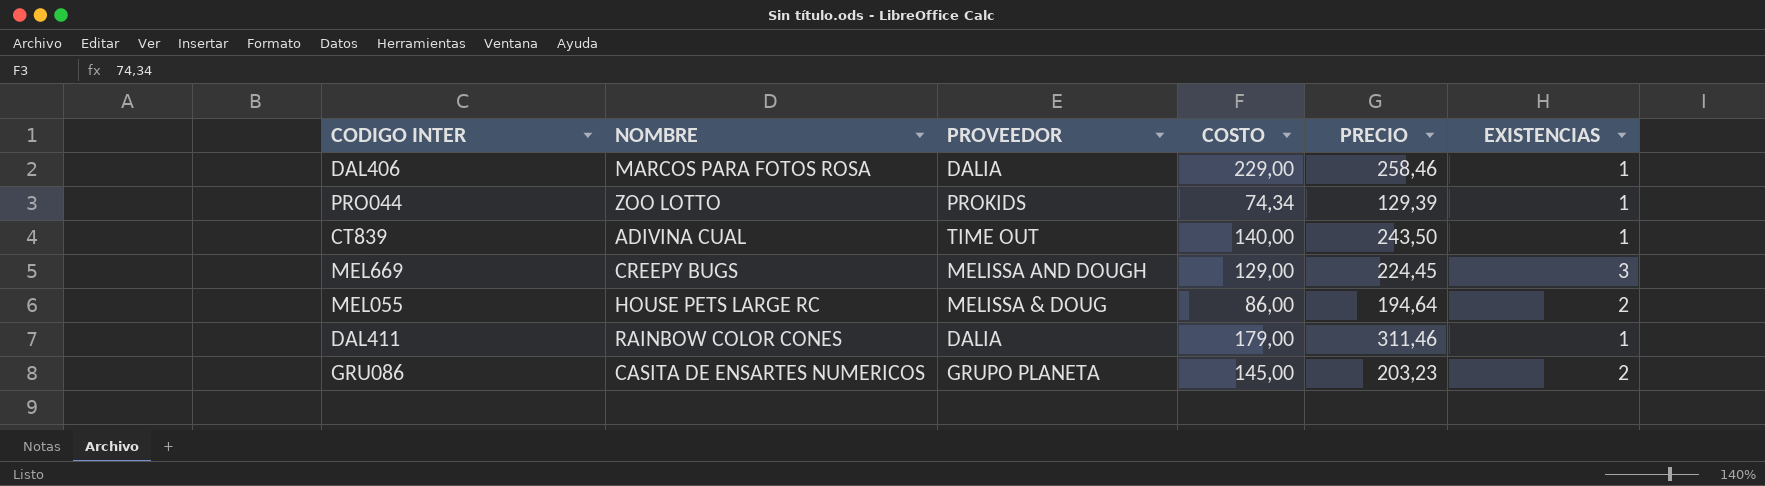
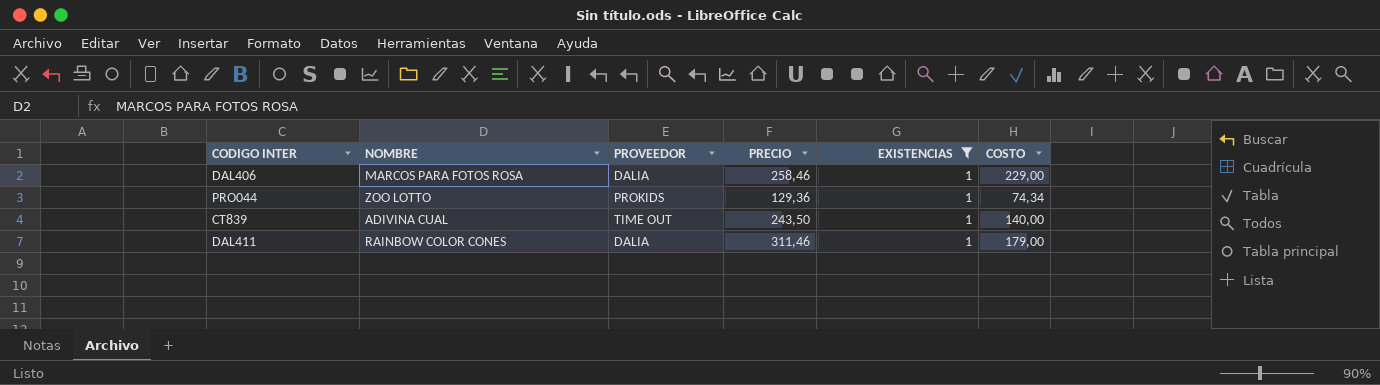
filter: none -> EXISTENCIAS = 1
column COSTO | position: 4 -> 6
PRO044 | PRECIO: 129,39 -> 129,36

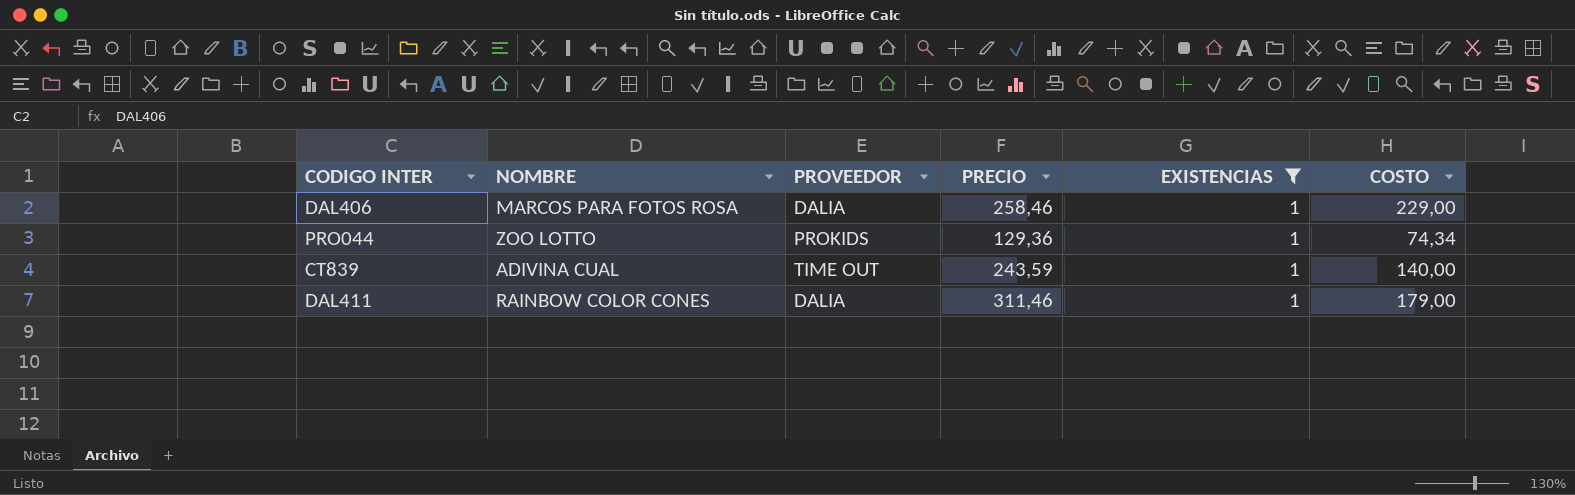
CT839 | PRECIO: 243,50 -> 243,59

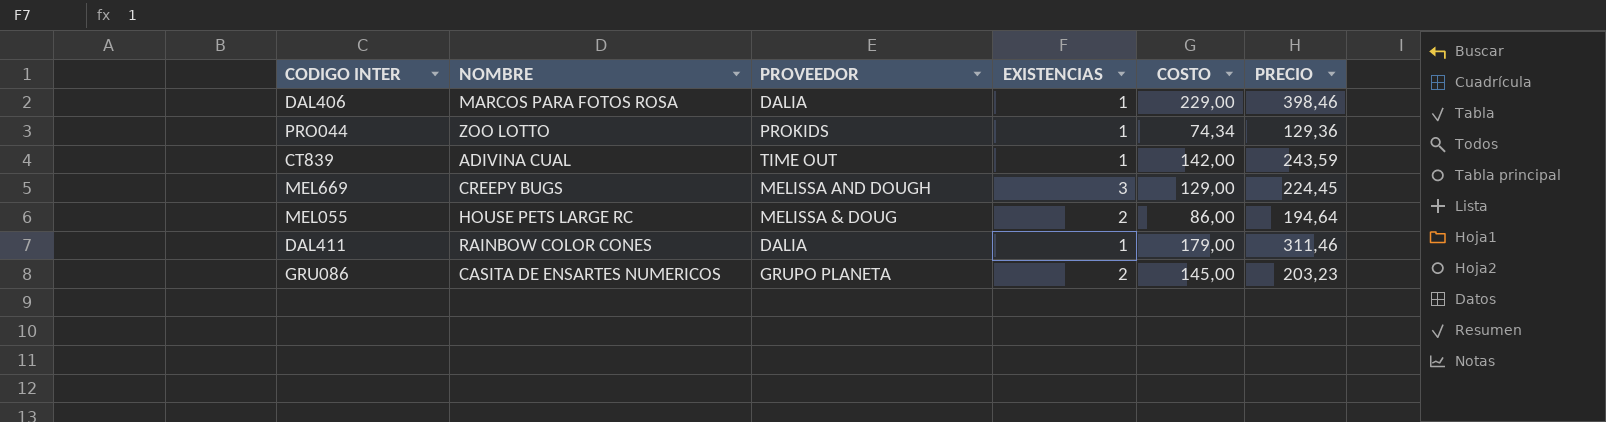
filter: EXISTENCIAS = 1 -> none
column PRECIO | position: 4 -> 6
DAL406 | PRECIO: 258,46 -> 398,46
CT839 | COSTO: 140,00 -> 142,00

